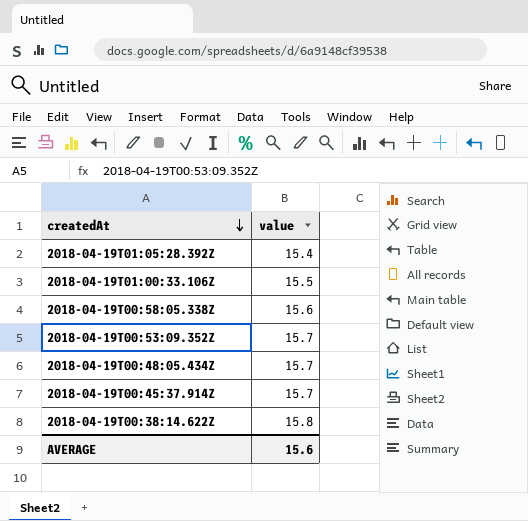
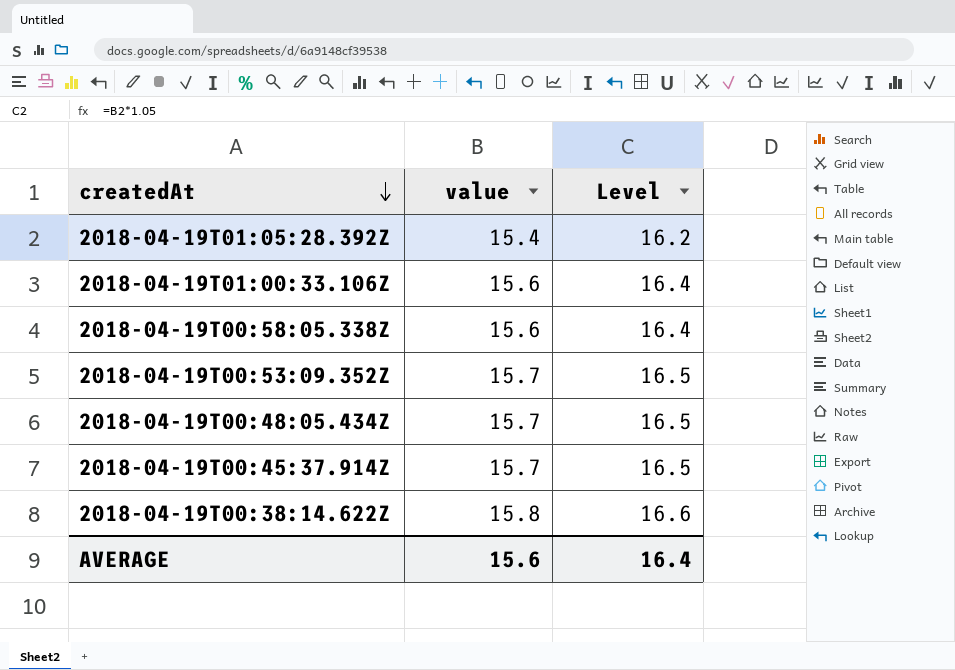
column Level | formula: none -> [value] * 1.05
2018-04-19T01:00:33.106Z | value: 15.5 -> 15.6

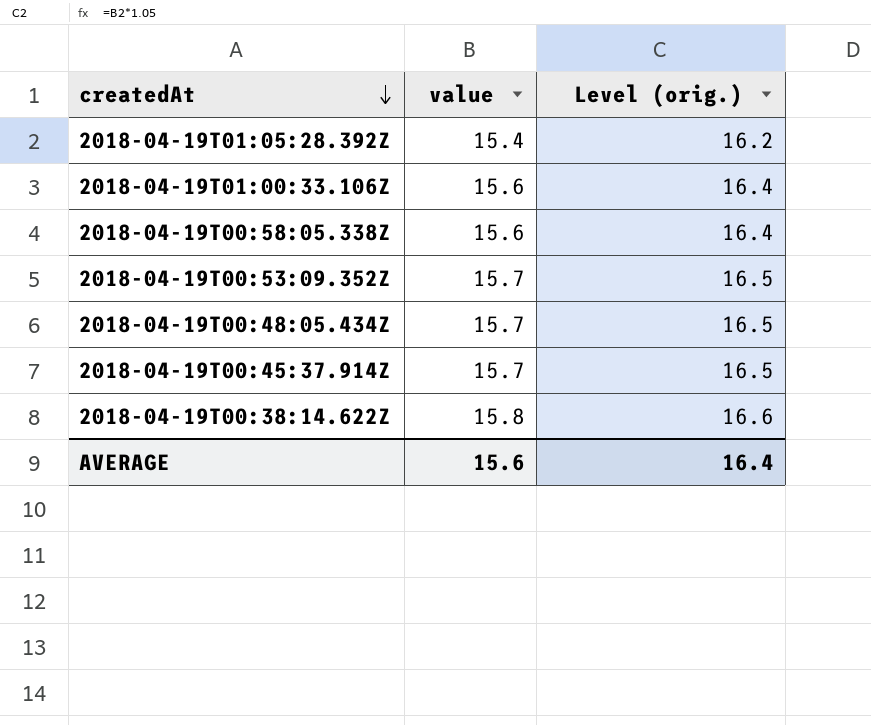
column name: Level -> Level (orig.)

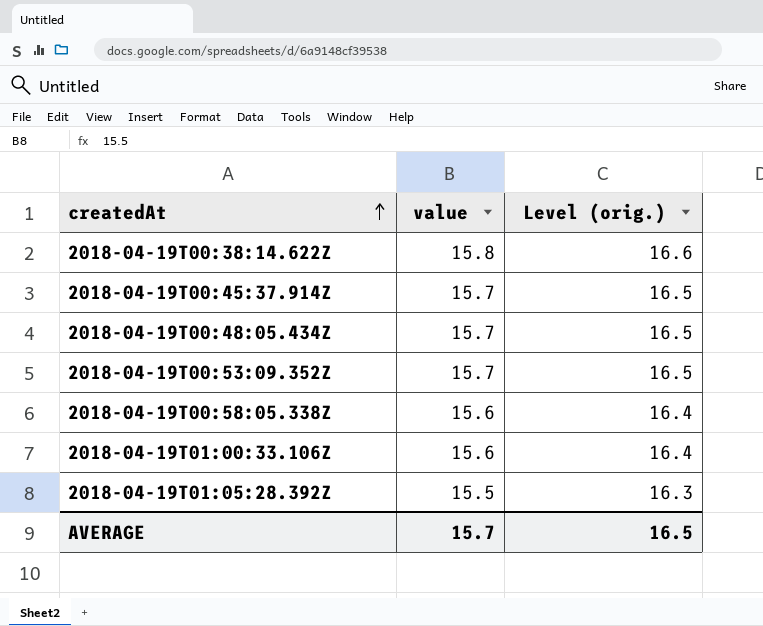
row order: createdAt descending -> createdAt ascending
2018-04-19T01:05:28.392Z | value: 15.4 -> 15.5
2018-04-19T01:05:28.392Z | Level (orig.): 16.2 -> 16.3
AVERAGE | value: 15.6 -> 15.7
AVERAGE | Level (orig.): 16.4 -> 16.5

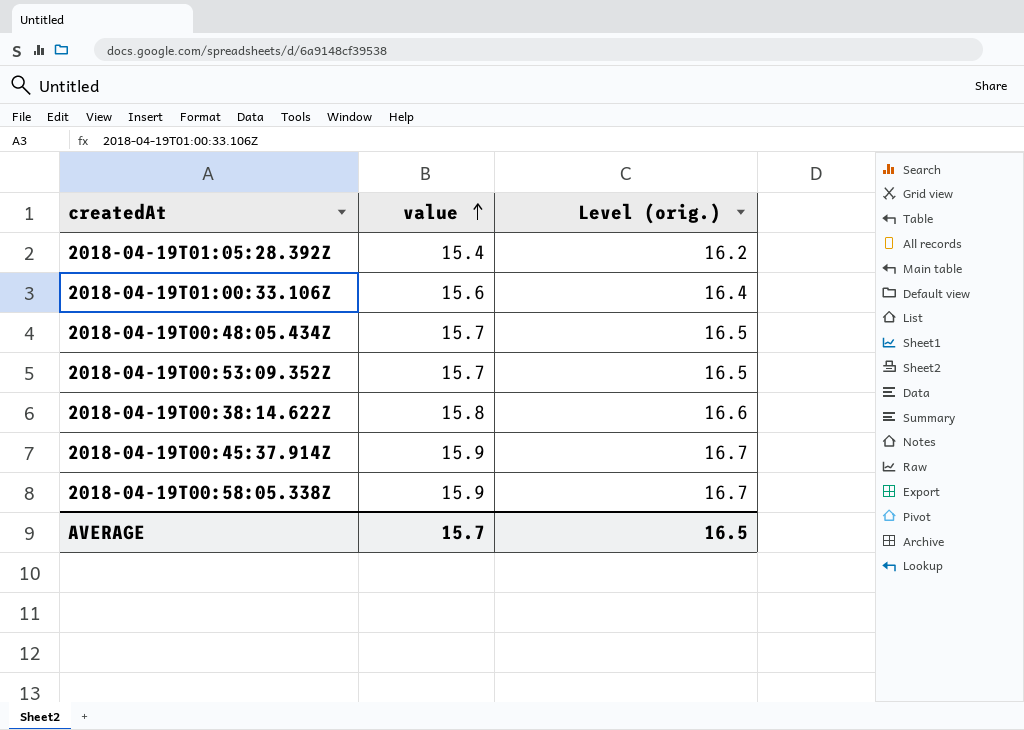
row order: createdAt ascending -> value ascending
2018-04-19T01:05:28.392Z | value: 15.5 -> 15.4
2018-04-19T01:05:28.392Z | Level (orig.): 16.3 -> 16.2
2018-04-19T00:45:37.914Z | value: 15.7 -> 15.9
2018-04-19T00:45:37.914Z | Level (orig.): 16.5 -> 16.7
2018-04-19T00:58:05.338Z | value: 15.6 -> 15.9
2018-04-19T00:58:05.338Z | Level (orig.): 16.4 -> 16.7

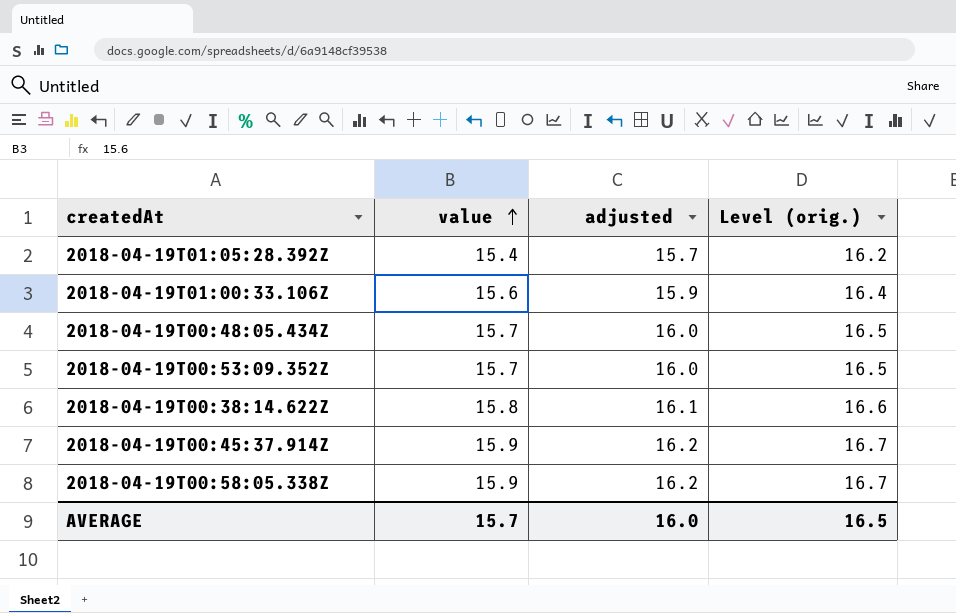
column adjusted | formula: none -> [value] * 1.02

